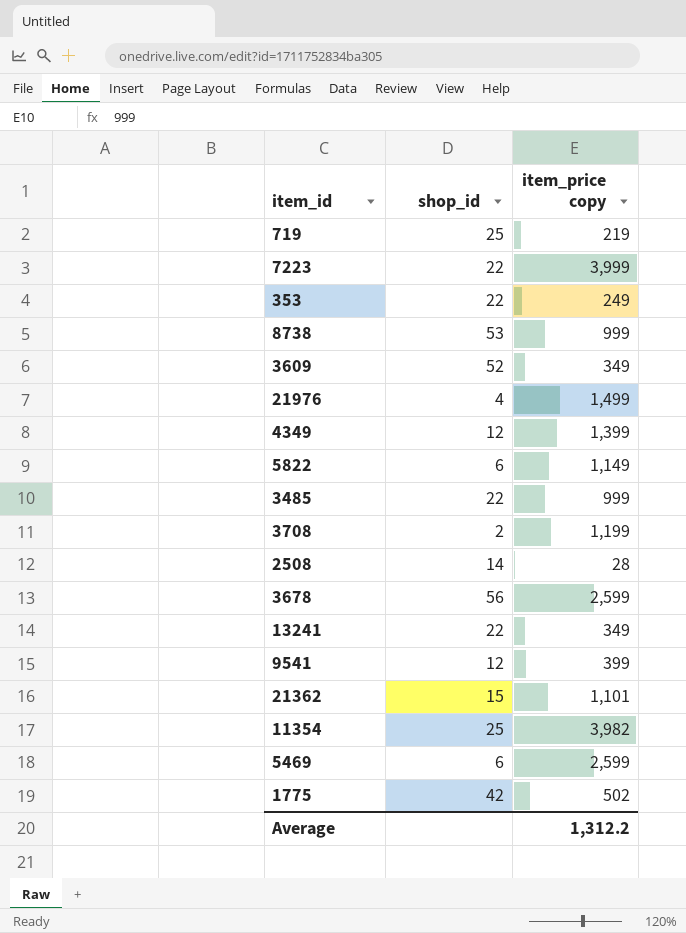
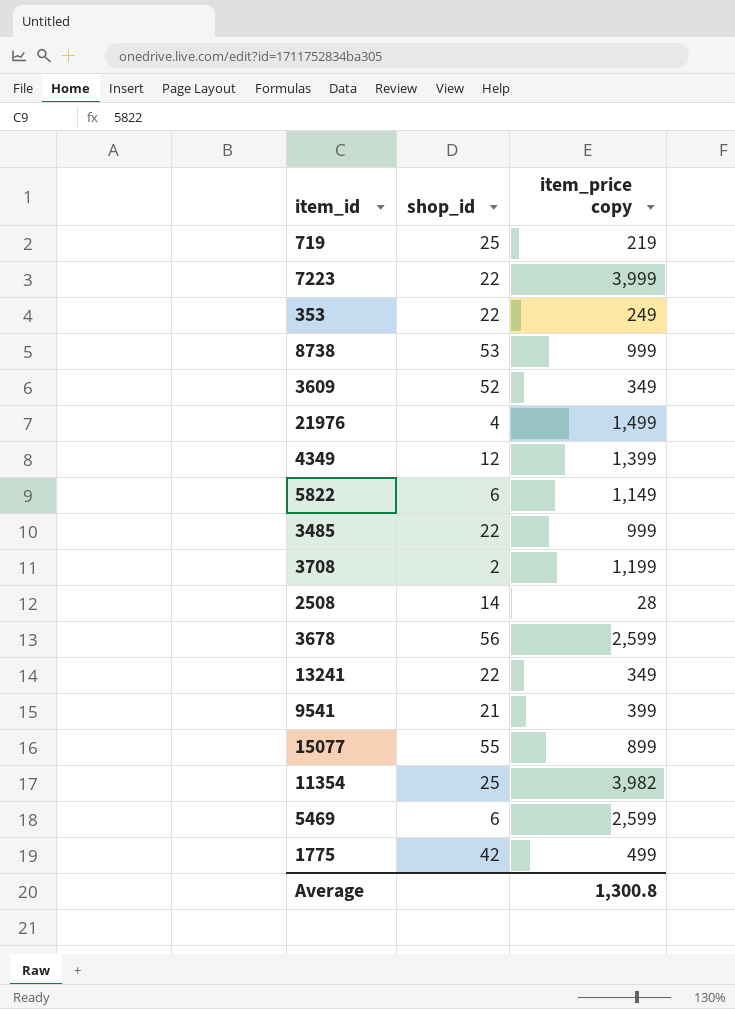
row 21362: 15 | 1,101 -> none
9541 | shop_id: 12 -> 21
row 15077: none -> 55 | 899
1775 | item_price copy: 502 -> 499
Average | item_price copy: 1,312.2 -> 1,300.8

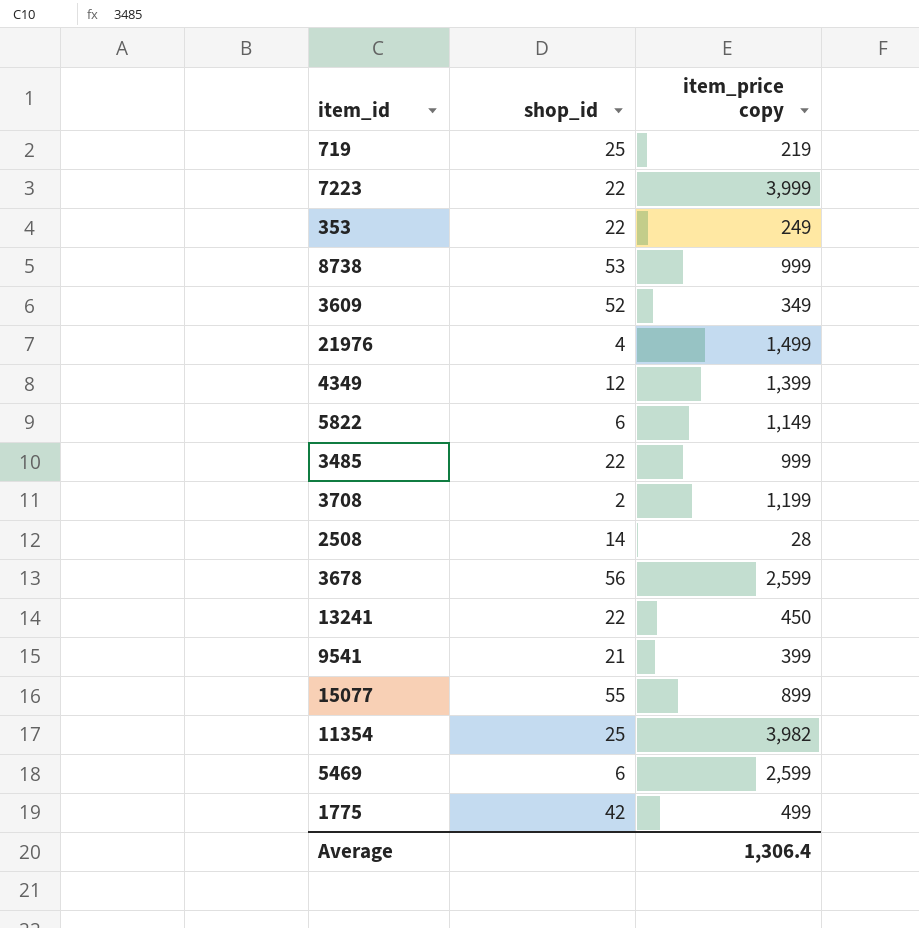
13241 | item_price copy: 349 -> 450
Average | item_price copy: 1,300.8 -> 1,306.4

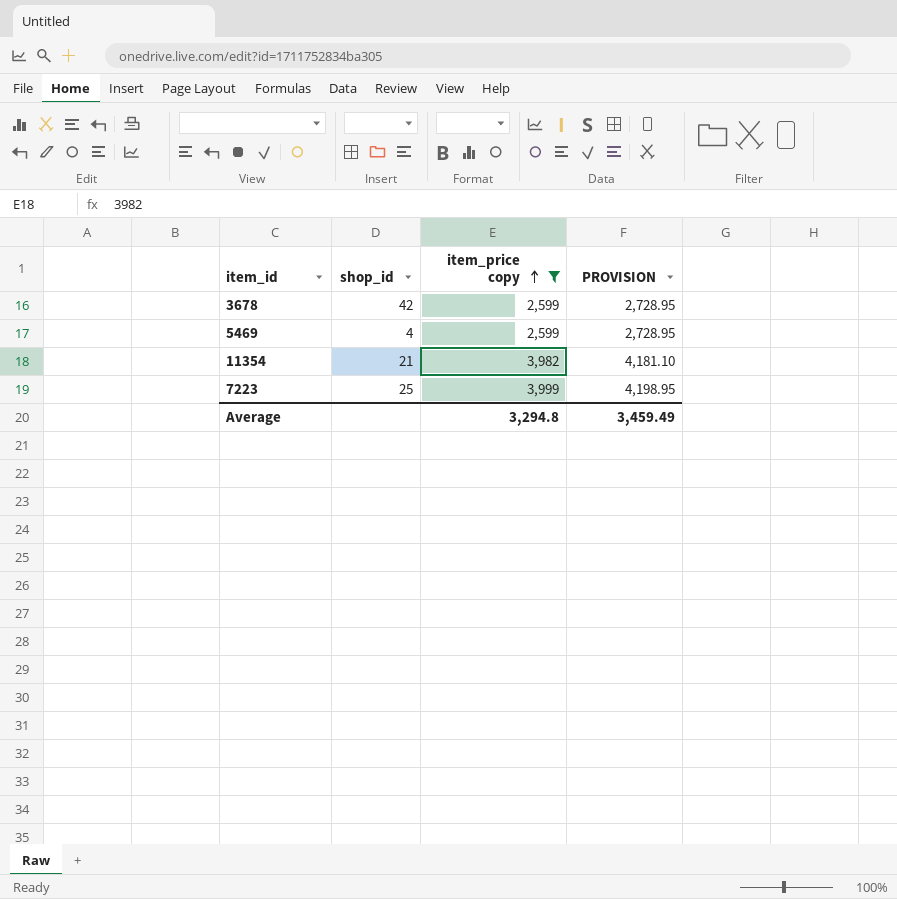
filter: none -> item_price copy >= 2,599
row order: none -> item_price copy ascending
column PROVISION | formula: none -> [item_price copy] * 1.05
3678 | shop_id: 56 -> 42
5469 | shop_id: 6 -> 4
11354 | shop_id: 25 -> 21
7223 | shop_id: 22 -> 25
Average | item_price copy: 1,306.4 -> 3,294.8

